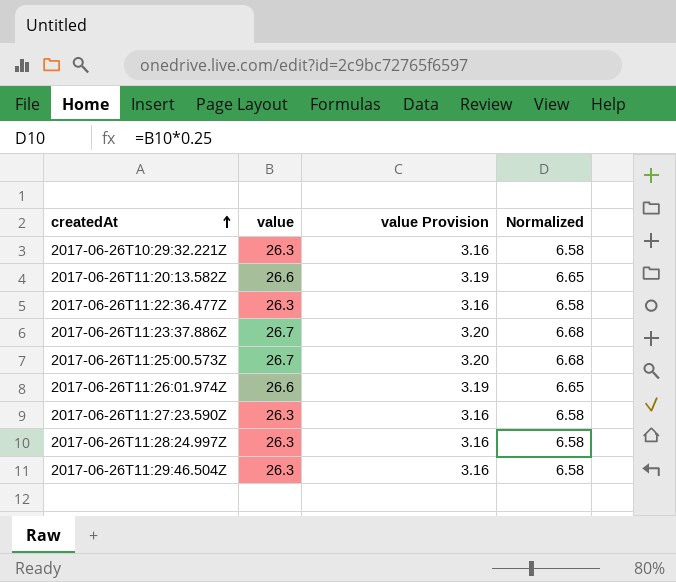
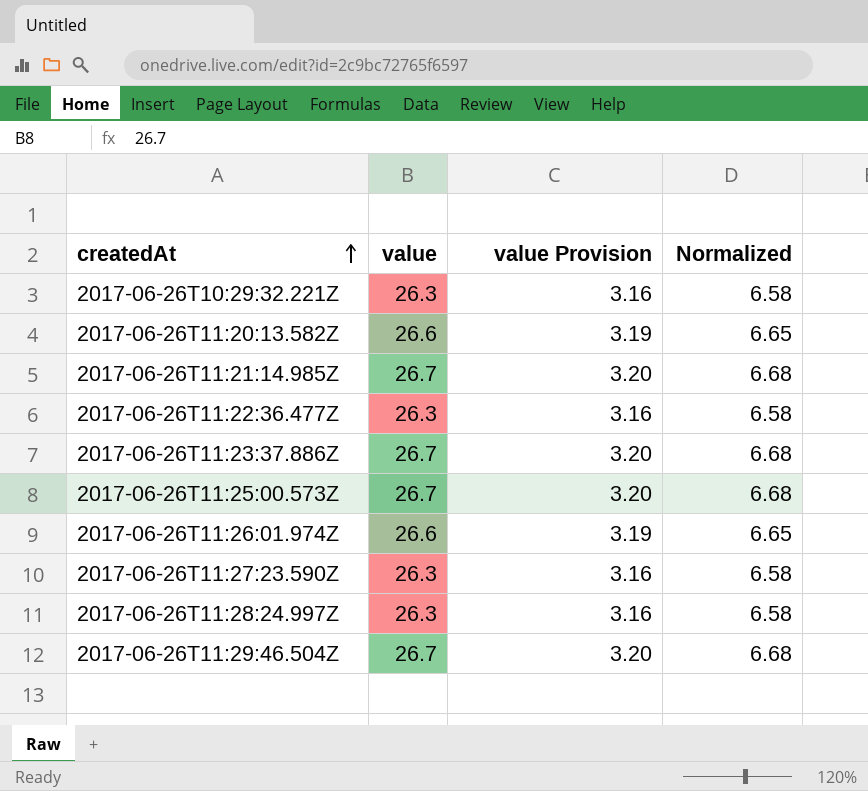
row 2017-06-26T11:21:14.985Z: none -> 26.7 | 3.20 | 6.68
2017-06-26T11:29:46.504Z | value: 26.3 -> 26.7
2017-06-26T11:29:46.504Z | value Provision: 3.16 -> 3.20
2017-06-26T11:29:46.504Z | Normalized: 6.58 -> 6.68

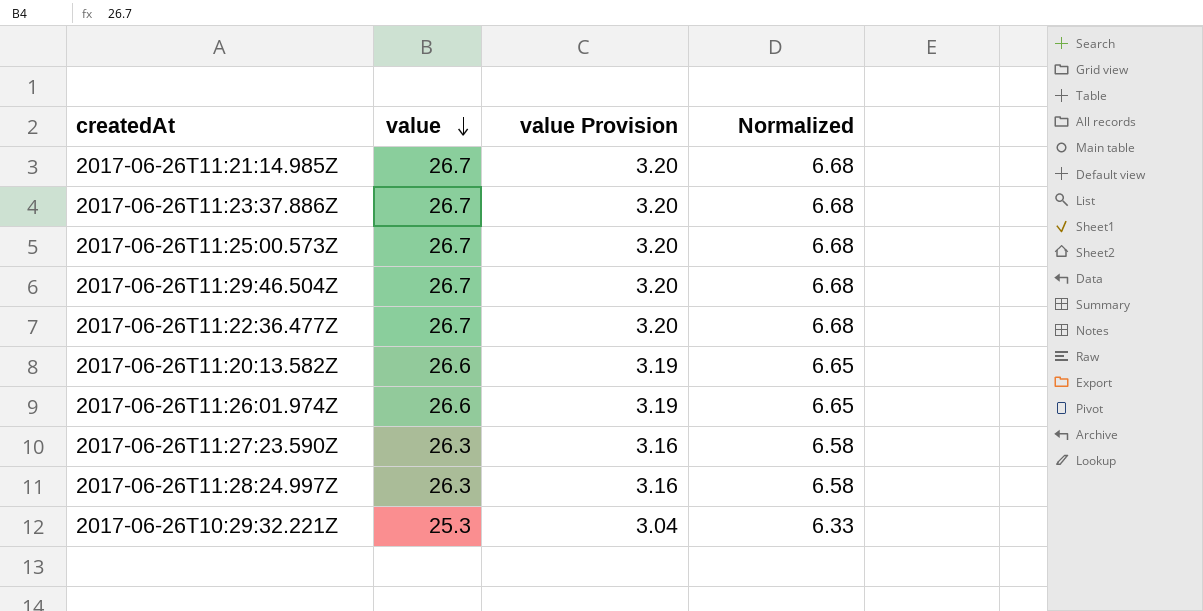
row order: createdAt ascending -> value descending
2017-06-26T11:22:36.477Z | value: 26.3 -> 26.7
2017-06-26T11:22:36.477Z | value Provision: 3.16 -> 3.20
2017-06-26T11:22:36.477Z | Normalized: 6.58 -> 6.68
2017-06-26T10:29:32.221Z | value: 26.3 -> 25.3
2017-06-26T10:29:32.221Z | value Provision: 3.16 -> 3.04
2017-06-26T10:29:32.221Z | Normalized: 6.58 -> 6.33

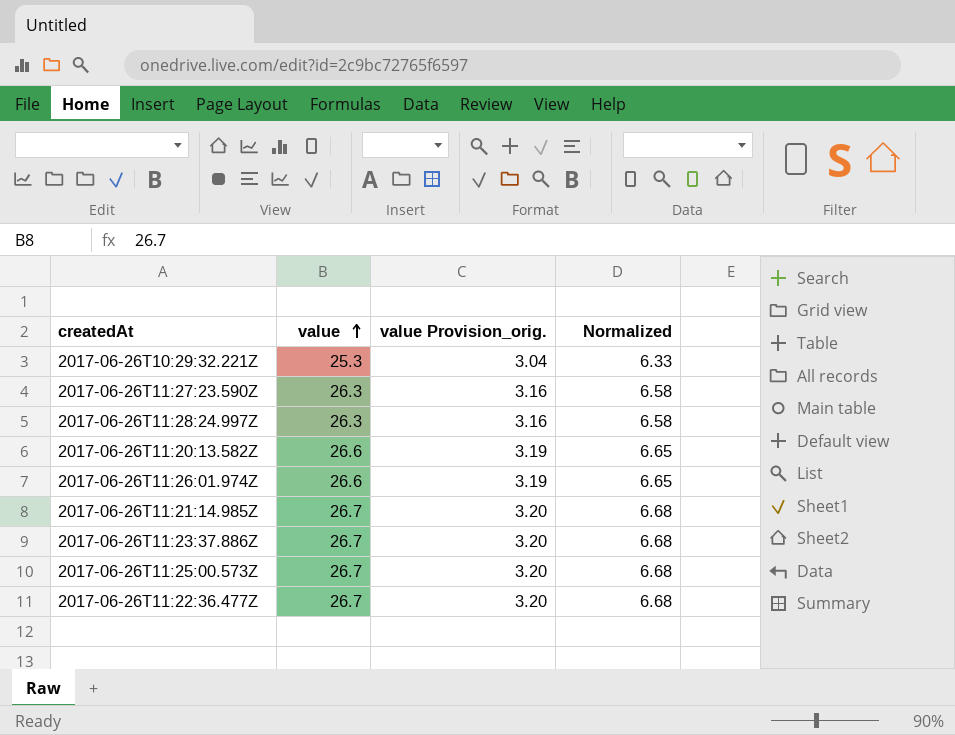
row order: value descending -> value ascending
column name: value Provision -> value Provision_orig.
row 2017-06-26T11:29:46.504Z: 26.7 | 3.20 | 6.68 -> none

